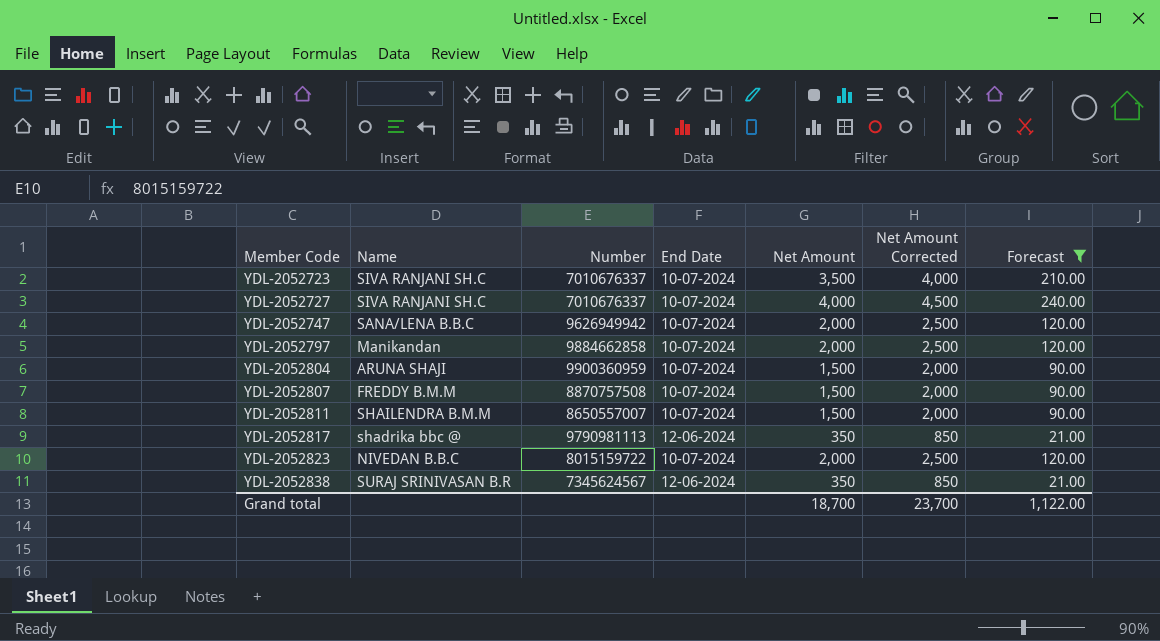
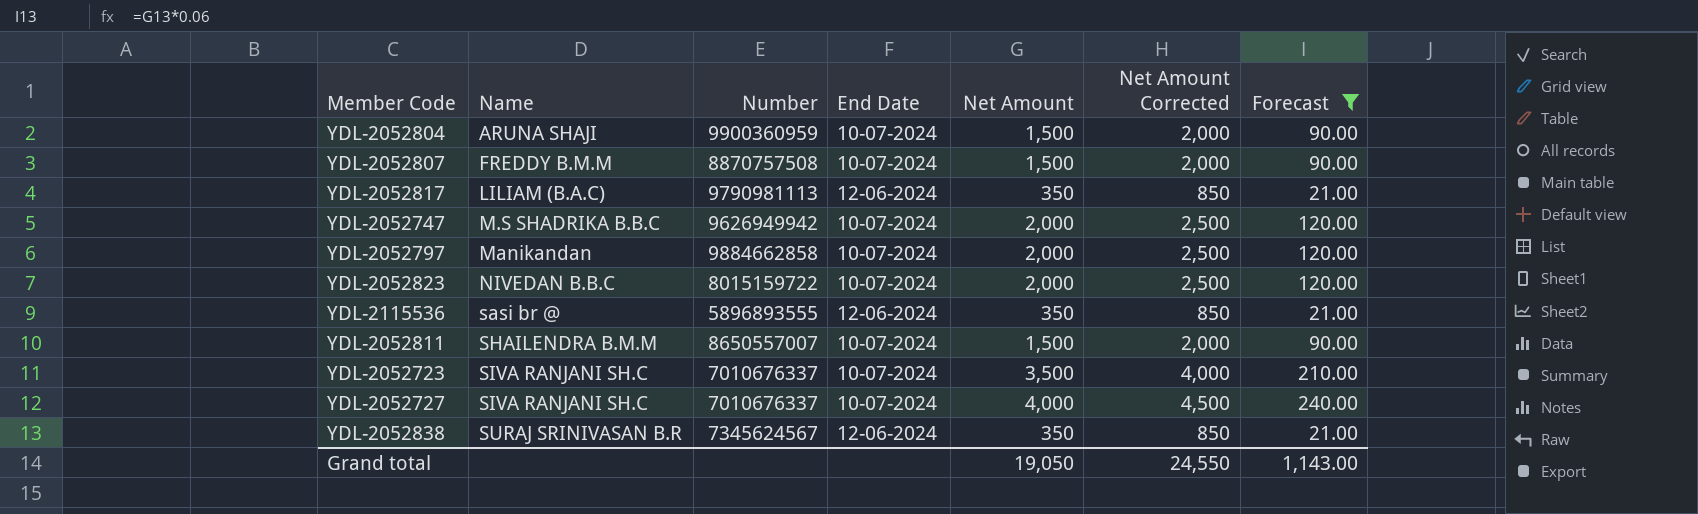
row order: Member Code ascending -> Name ascending
YDL-2052817 | Name: shadrika bbc @ -> LILIAM (B.A.C)
YDL-2052747 | Name: SANA/LENA B.B.C -> M.S SHADRIKA B.B.C
row YDL-2115536: none -> sasi br @ | 5896893555 | 12-06-2024 | 350 | 850 | 21.00
Grand total | Net Amount: 18,700 -> 19,050
Grand total | Net Amount Corrected: 23,700 -> 24,550
Grand total | Forecast: 1,122.00 -> 1,143.00

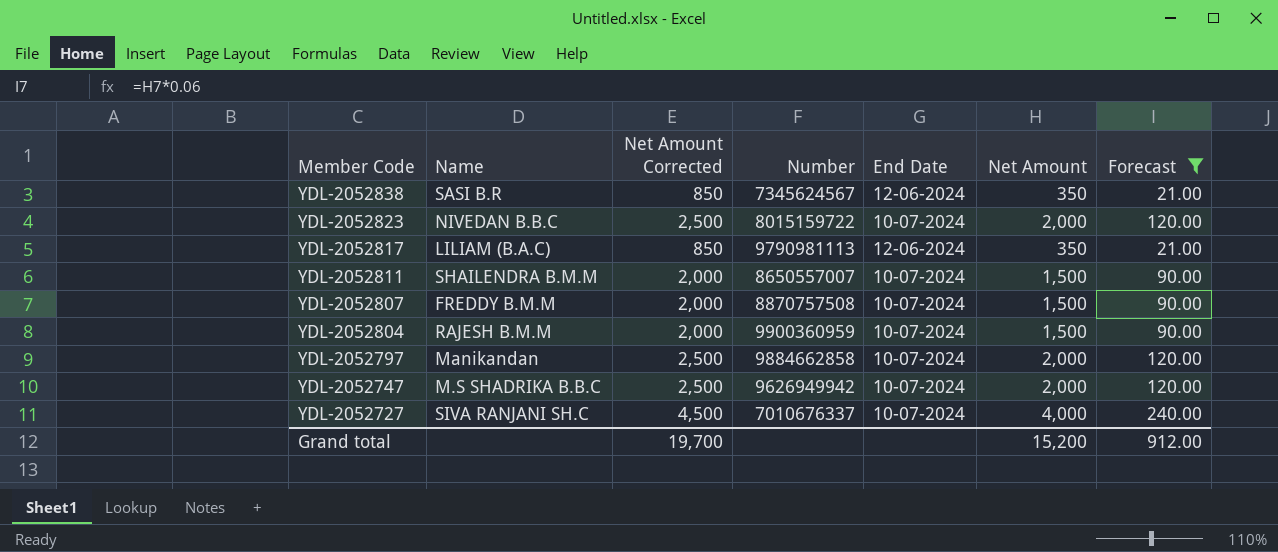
row order: Name ascending -> Member Code descending
column Net Amount Corrected | position: 6 -> 3
row YDL-2115536: sasi br @ | 5896893555 | 12-06-2024 | 350 | 850 | 21.00 -> none
row YDL-2052723: SIVA RANJANI SH.C | 7010676337 | 10-07-2024 | 3,500 | 4,000 | 210.00 -> none
YDL-2052838 | Name: SURAJ SRINIVASAN B.R -> SASI B.R
YDL-2052804 | Name: ARUNA SHAJI -> RAJESH B.M.M
Grand total | Net Amount Corrected: 24,550 -> 19,700
Grand total | Net Amount: 19,050 -> 15,200
Grand total | Forecast: 1,143.00 -> 912.00

